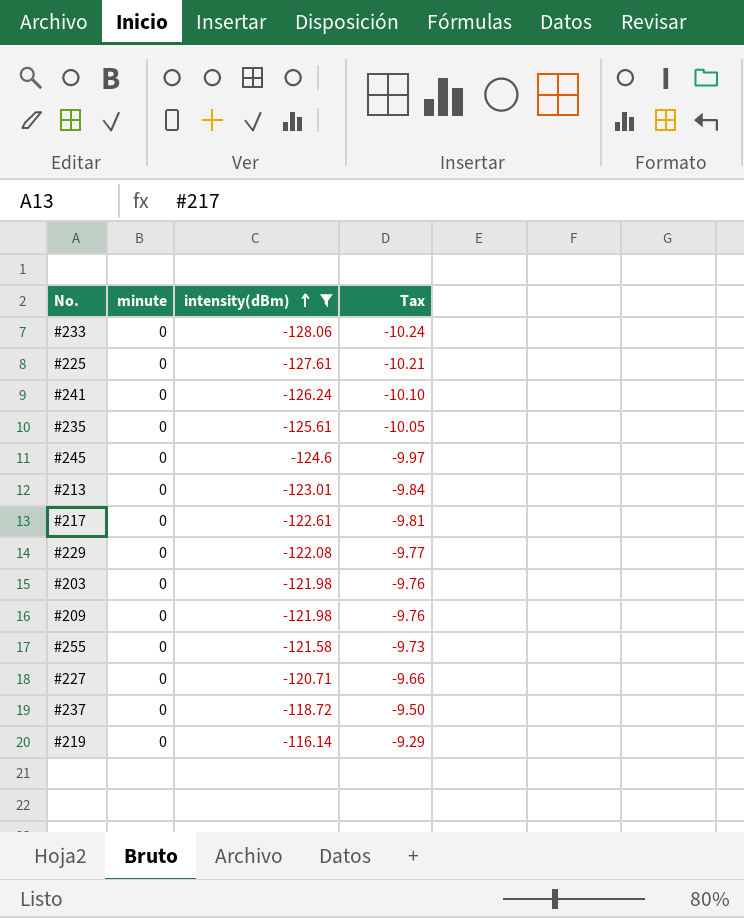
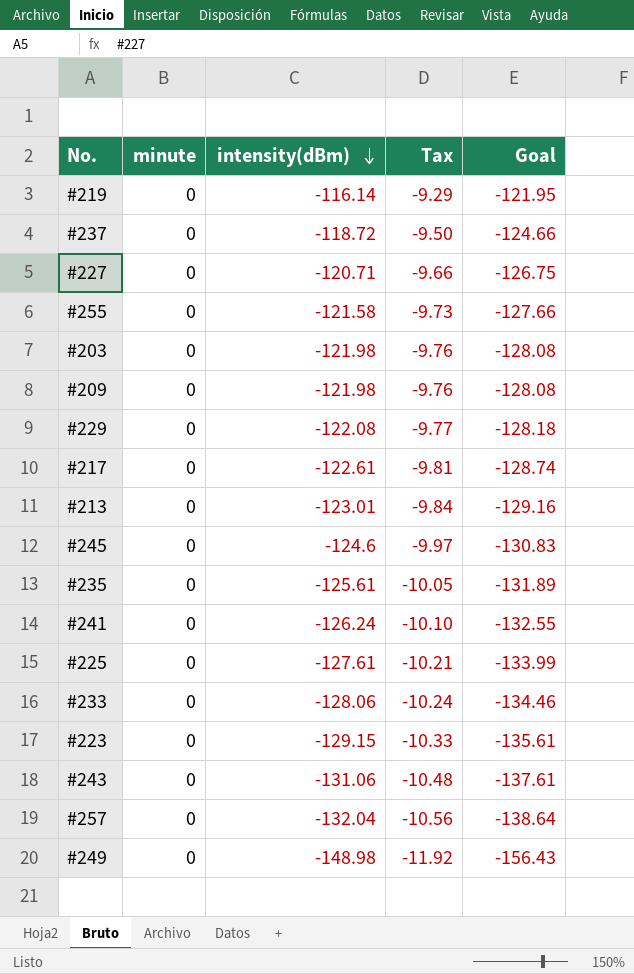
filter: intensity(dBm) >= -128.06 -> none
row order: intensity(dBm) ascending -> intensity(dBm) descending
column Goal | formula: none -> [intensity(dBm)] * 1.05

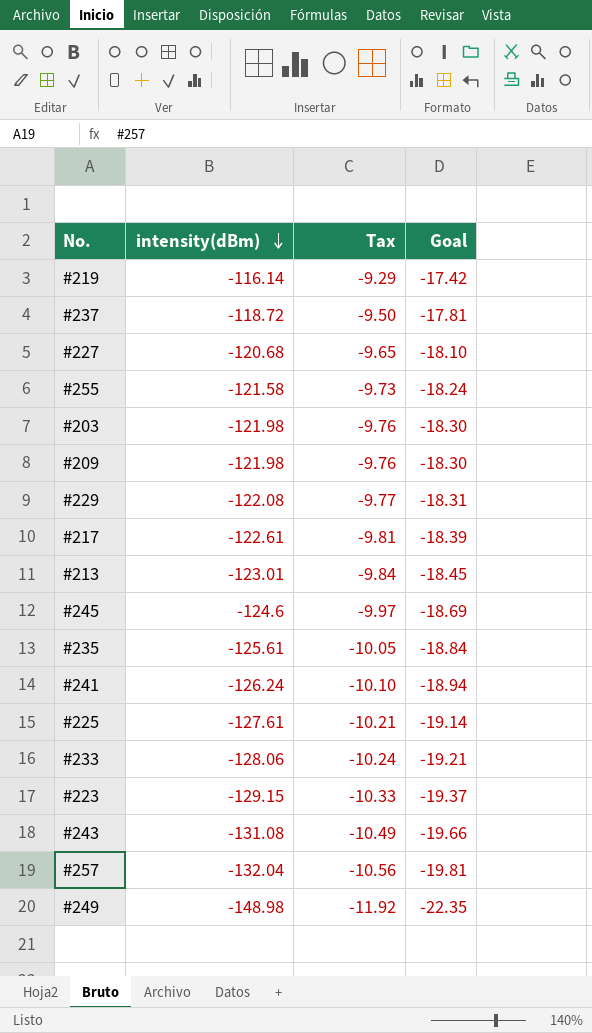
column minute | position: 2 -> none
column Goal | formula: [intensity(dBm)] * 1.05 -> [intensity(dBm)] * 0.15
#227 | intensity(dBm): -120.71 -> -120.68
#227 | Tax: -9.66 -> -9.65
#243 | intensity(dBm): -131.06 -> -131.08
#243 | Tax: -10.48 -> -10.49

